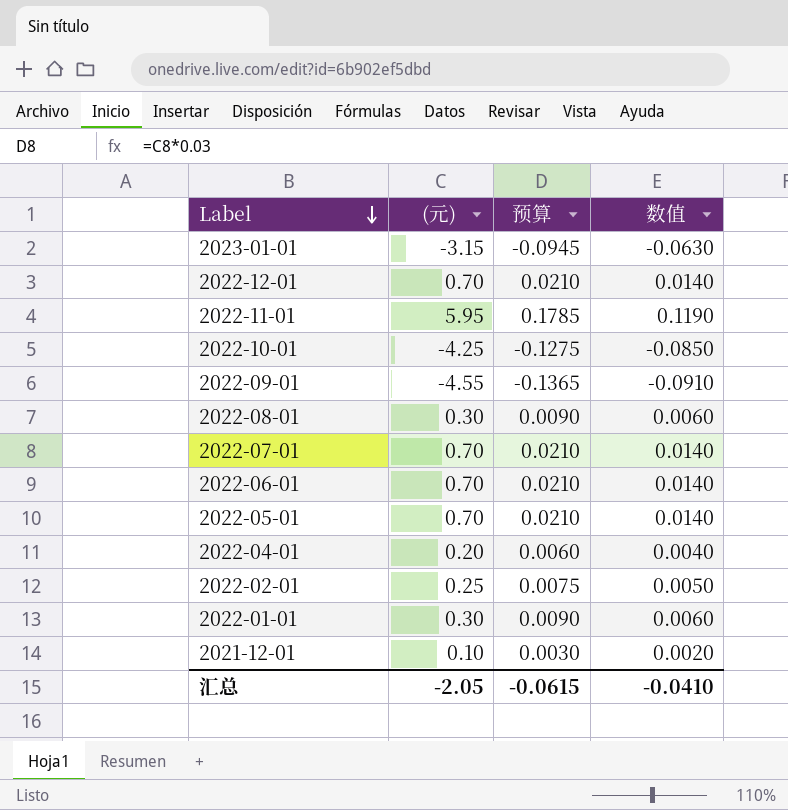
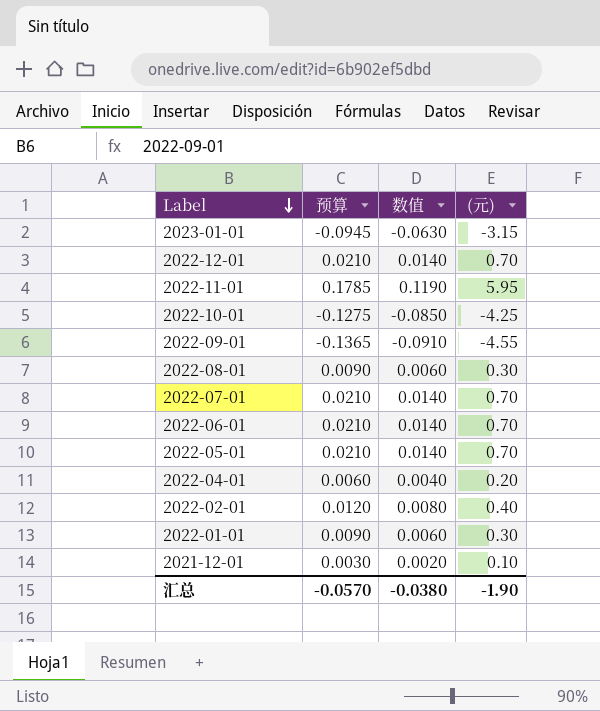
column (元) | position: 2 -> 4
2022-02-01 | 预算: 0.0075 -> 0.0120
2022-02-01 | 数值: 0.0050 -> 0.0080
2022-02-01 | (元): 0.25 -> 0.40
汇总 | 预算: -0.0615 -> -0.0570
汇总 | 数值: -0.0410 -> -0.0380
汇总 | (元): -2.05 -> -1.90

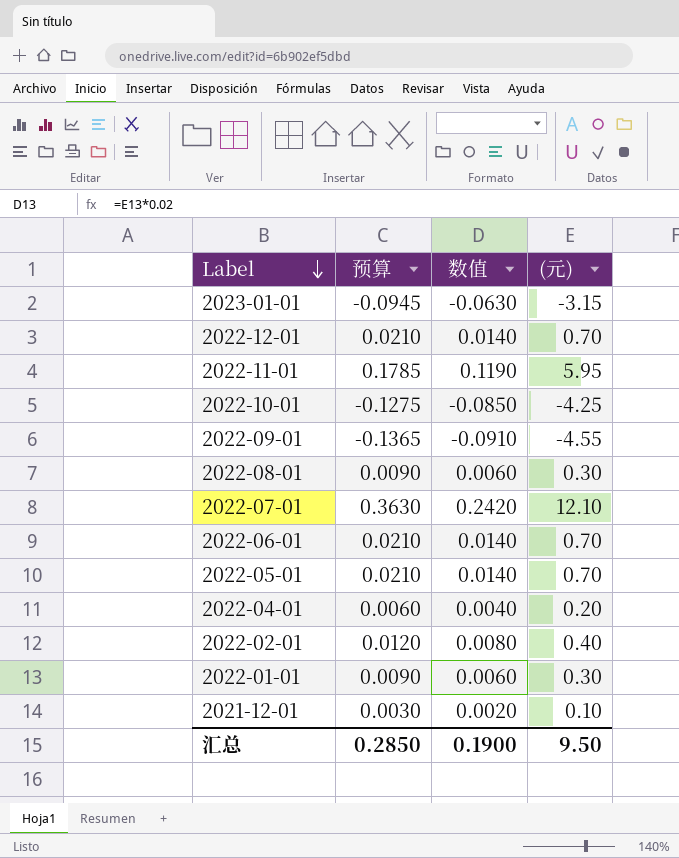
2022-07-01 | 预算: 0.0210 -> 0.3630
2022-07-01 | 数值: 0.0140 -> 0.2420
2022-07-01 | (元): 0.70 -> 12.10
汇总 | 预算: -0.0570 -> 0.2850
汇总 | 数值: -0.0380 -> 0.1900
汇总 | (元): -1.90 -> 9.50

